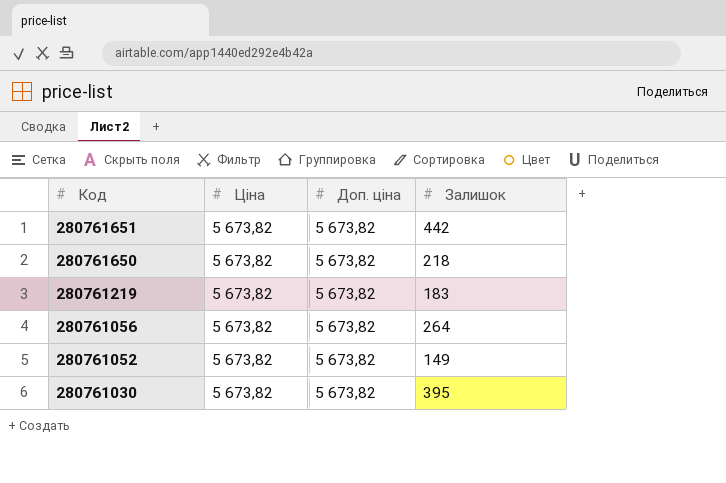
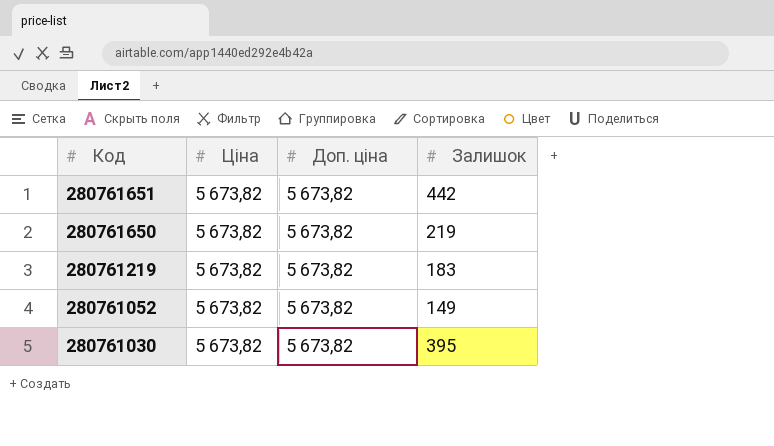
row 280761056: 5 673,82 | 5 673,82 | 264 -> none
280761650 | Залишок: 218 -> 219

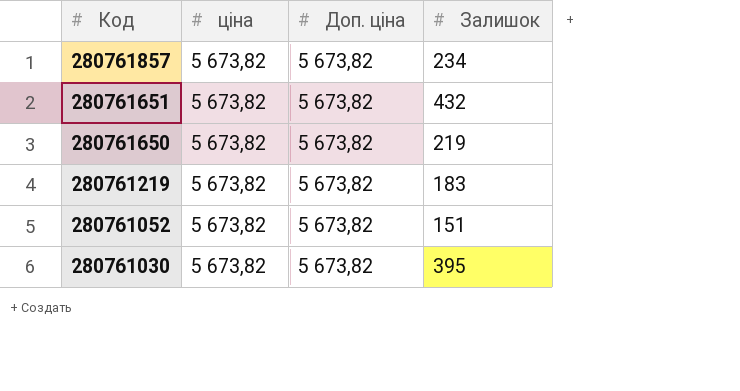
column name: Ціна -> ціна
row 280761857: none -> 5 673,82 | 5 673,82 | 234
280761651 | Залишок: 442 -> 432
280761052 | Залишок: 149 -> 151

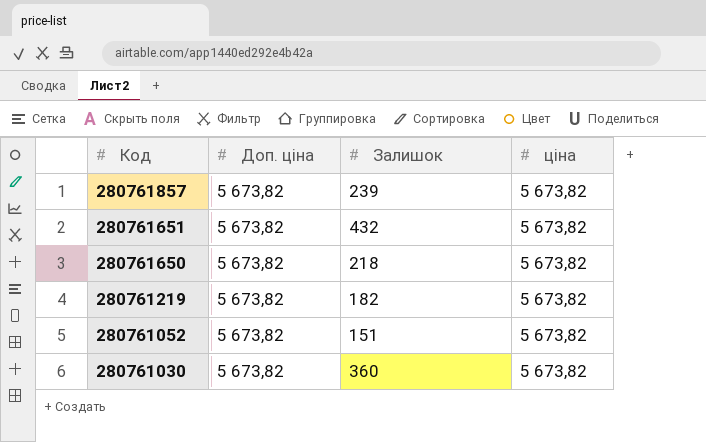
column ціна | position: 2 -> 4
280761857 | Залишок: 234 -> 239
280761650 | Залишок: 219 -> 218
280761219 | Залишок: 183 -> 182
280761030 | Залишок: 395 -> 360

